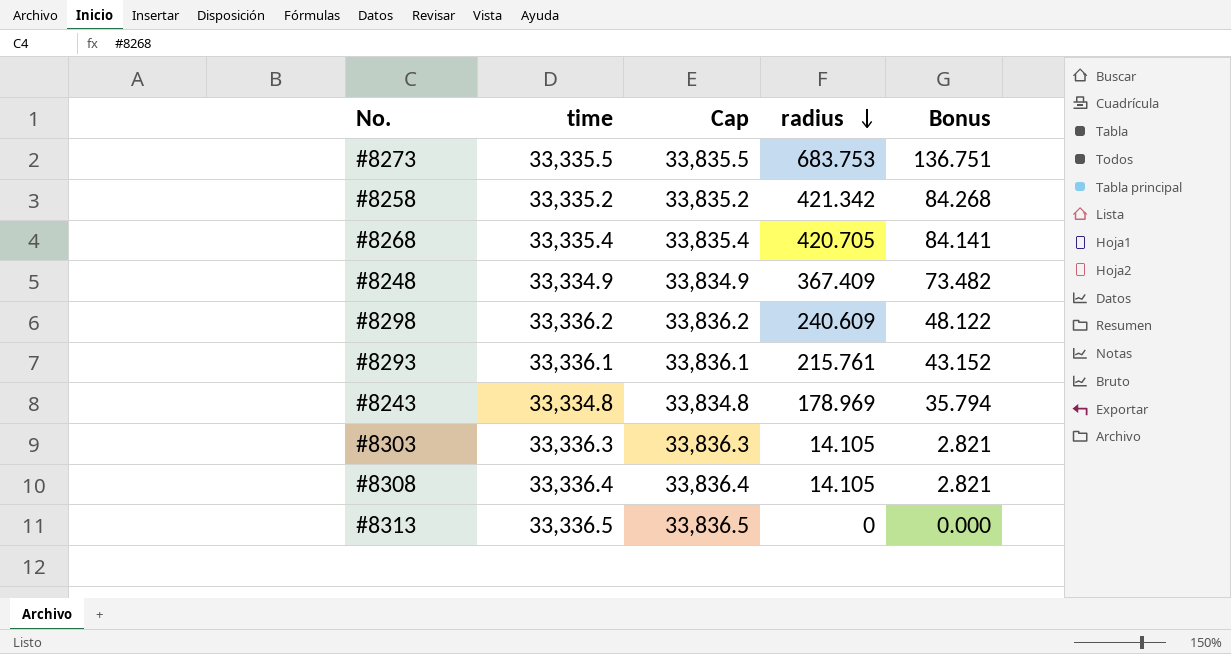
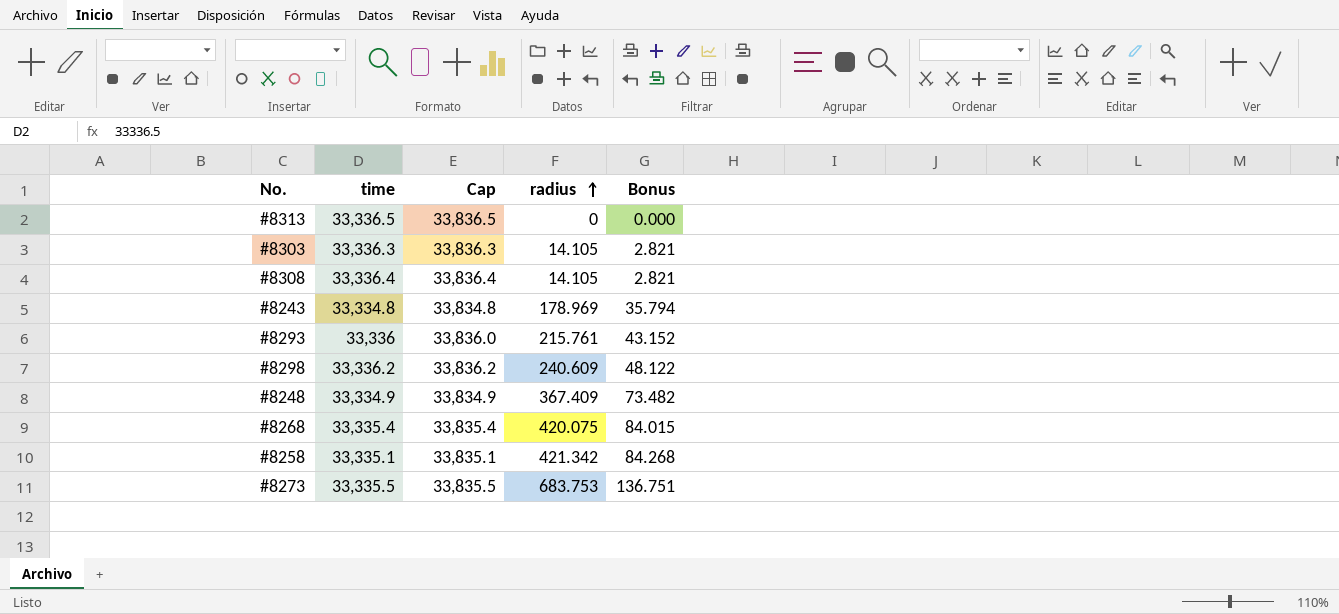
row order: radius descending -> radius ascending
#8293 | time: 33,336.1 -> 33,336
#8293 | Cap: 33,836.1 -> 33,836.0
#8268 | radius: 420.705 -> 420.075
#8268 | Bonus: 84.141 -> 84.015
#8258 | time: 33,335.2 -> 33,335.1
#8258 | Cap: 33,835.2 -> 33,835.1

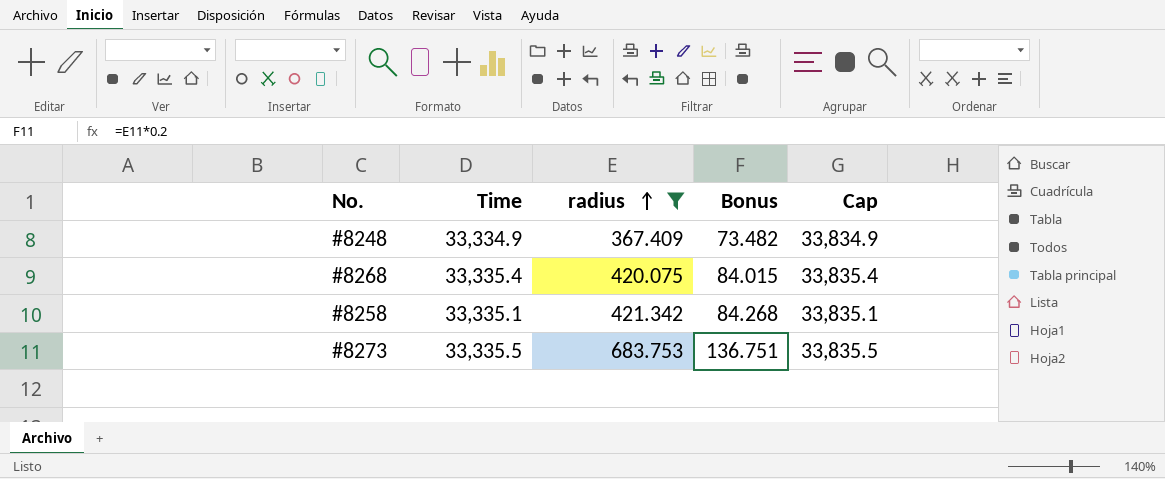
filter: none -> radius >= 367.409
column name: time -> Time
column Cap | position: 3 -> 5

